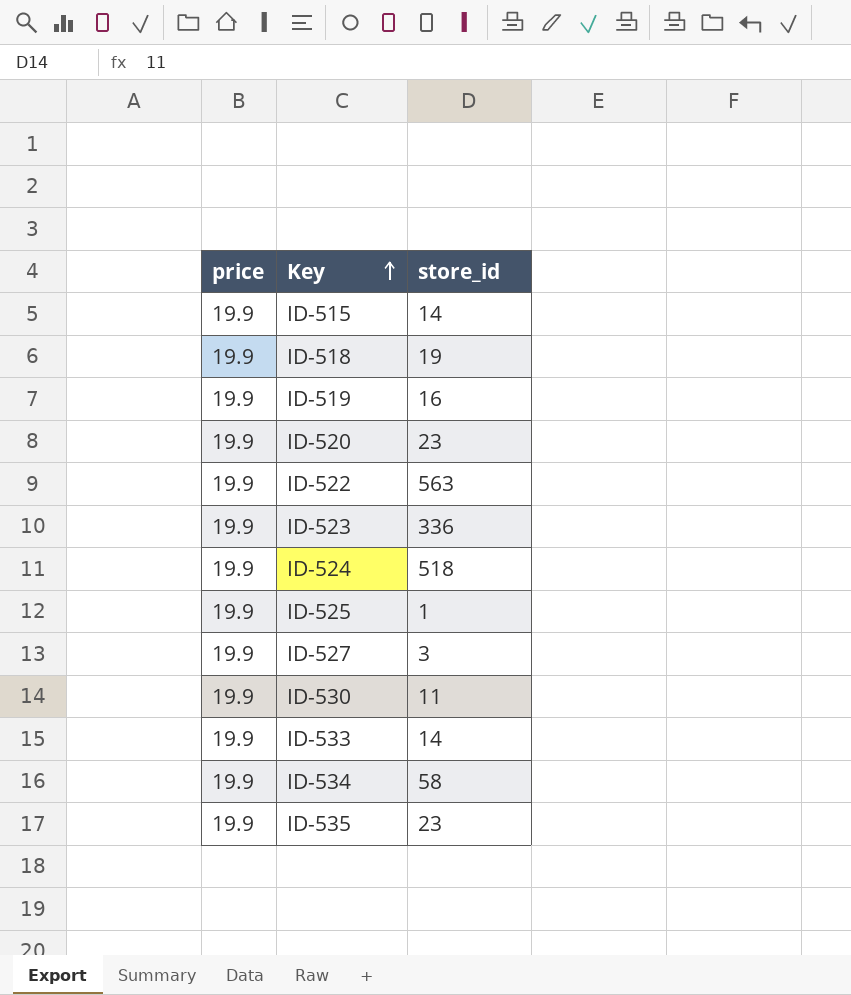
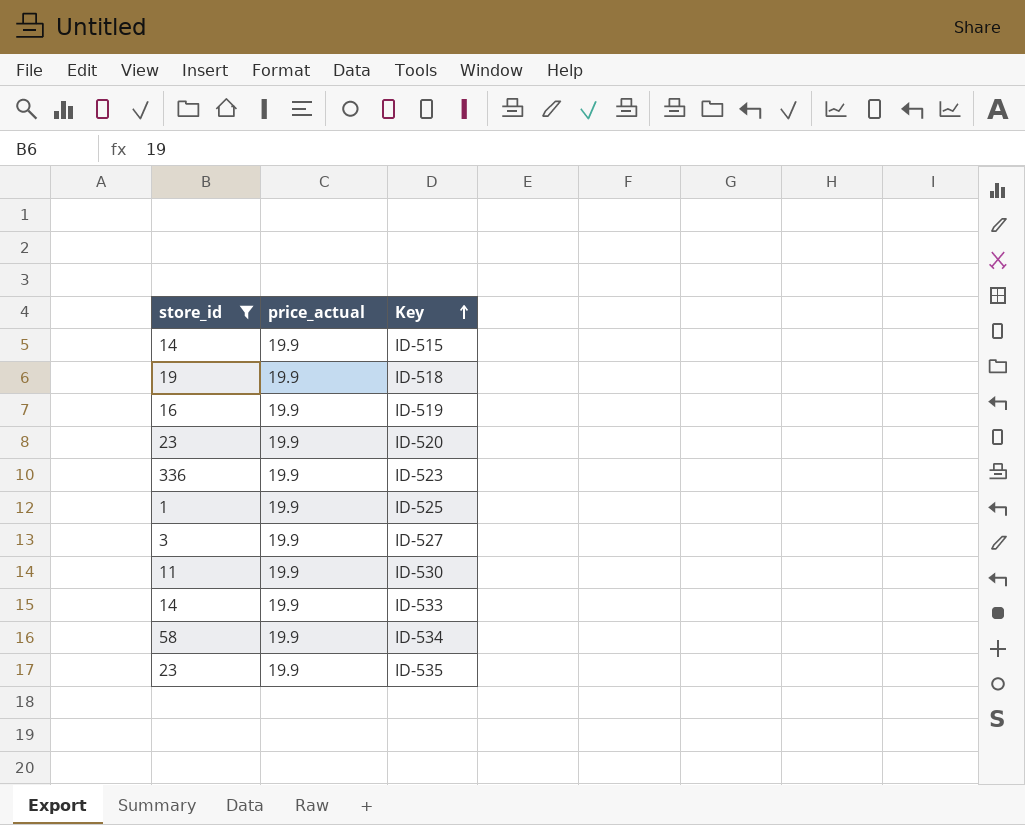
filter: none -> store_id <= 336
column store_id | position: 3 -> 1
column name: price -> price_actual

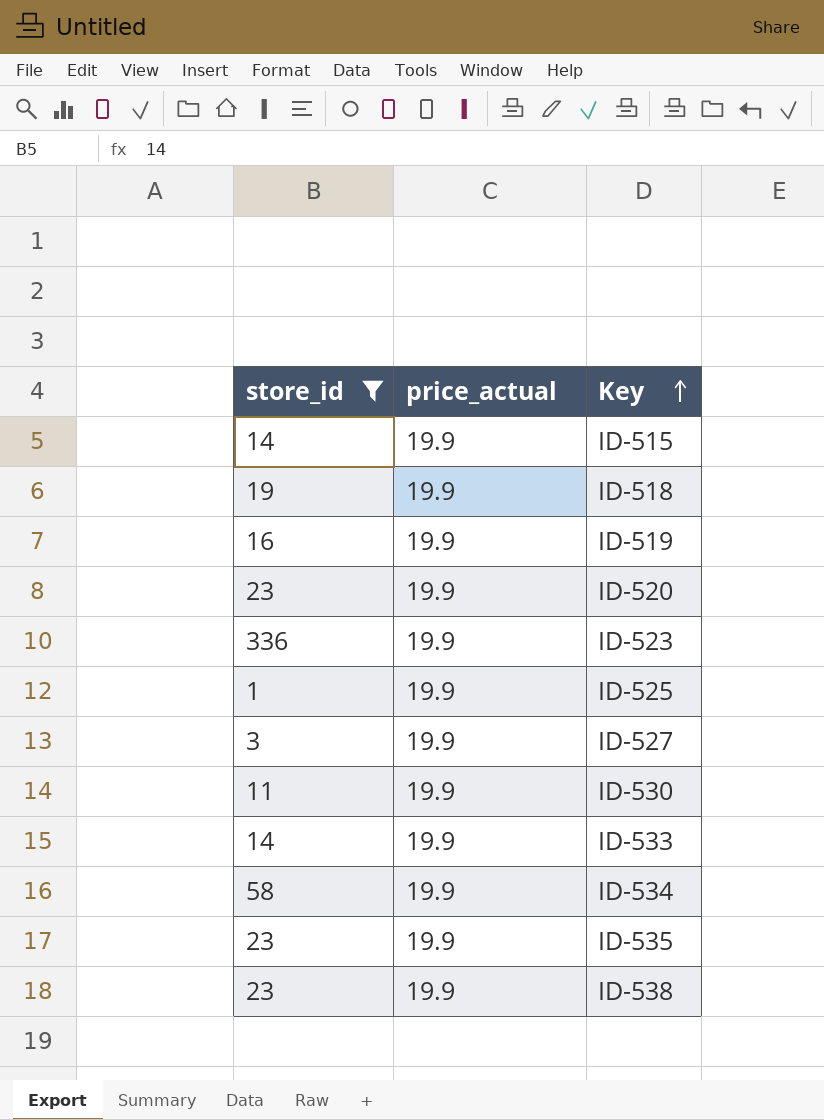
row ID-538: none -> 23 | 19.9

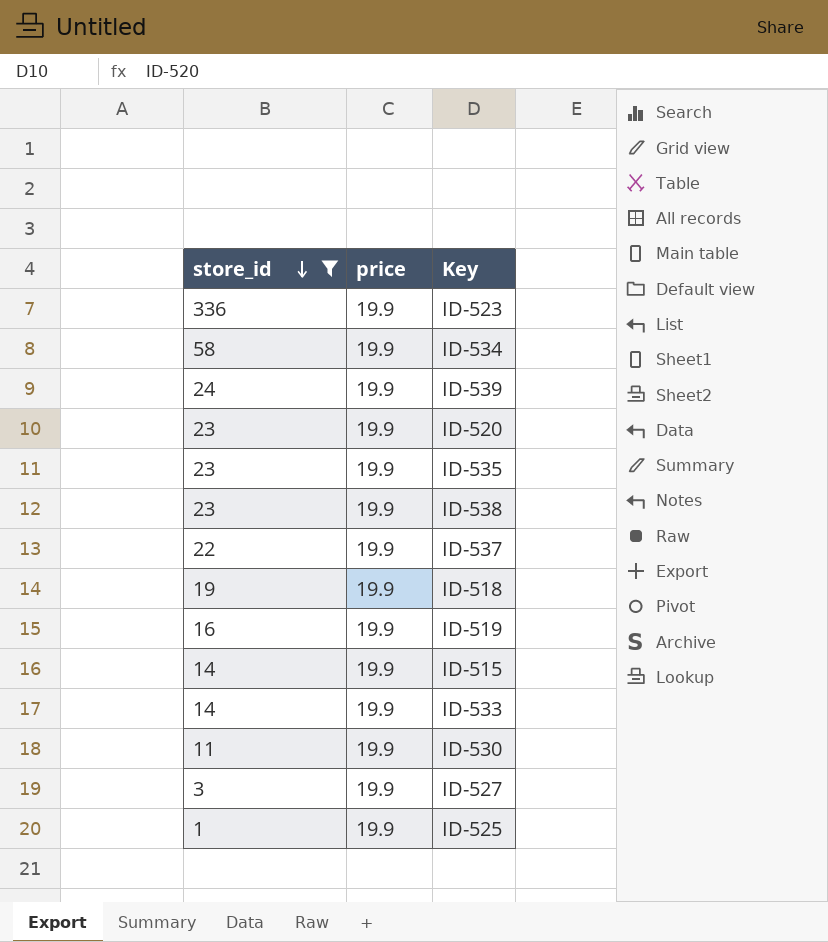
row order: Key ascending -> store_id descending
column name: price_actual -> price
row ID-539: none -> 24 | 19.9
row ID-537: none -> 22 | 19.9

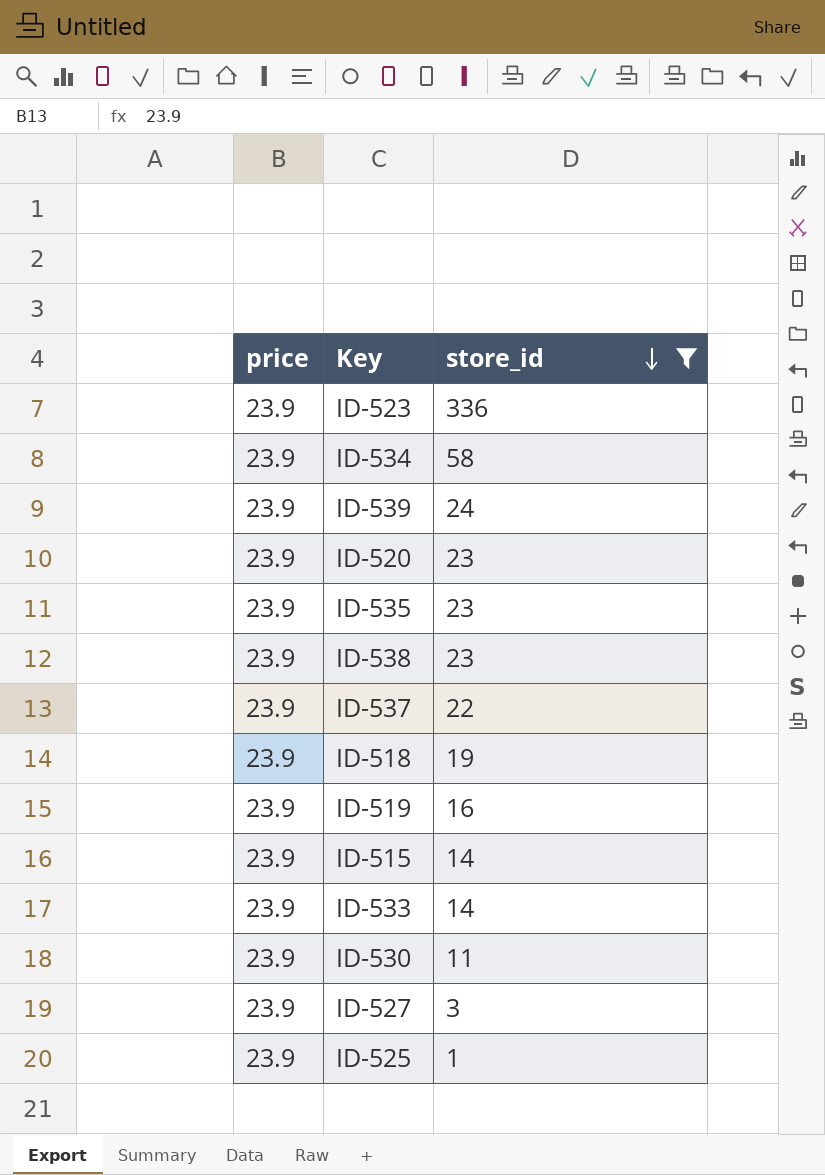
column store_id | position: 1 -> 3
ID-523 | price: 19.9 -> 23.9
ID-534 | price: 19.9 -> 23.9
ID-539 | price: 19.9 -> 23.9
ID-520 | price: 19.9 -> 23.9
ID-535 | price: 19.9 -> 23.9
ID-538 | price: 19.9 -> 23.9
ID-537 | price: 19.9 -> 23.9
ID-518 | price: 19.9 -> 23.9
ID-519 | price: 19.9 -> 23.9
ID-515 | price: 19.9 -> 23.9
ID-533 | price: 19.9 -> 23.9
ID-530 | price: 19.9 -> 23.9
ID-527 | price: 19.9 -> 23.9
ID-525 | price: 19.9 -> 23.9

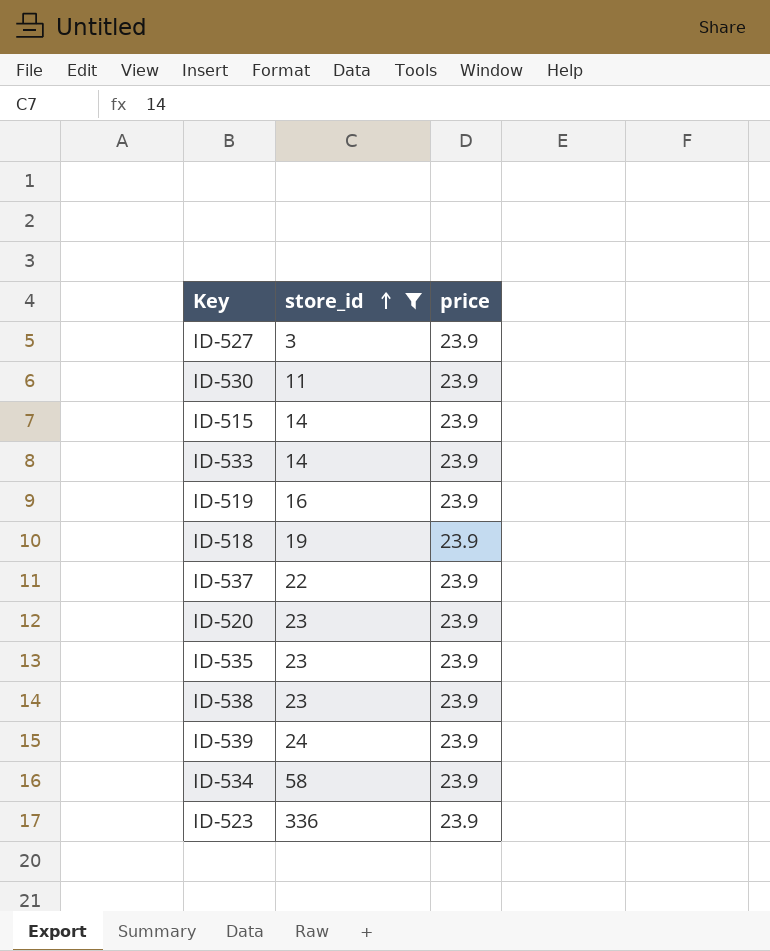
row order: store_id descending -> store_id ascending
column price | position: 1 -> 3
row ID-525: 23.9 | 1 -> none

